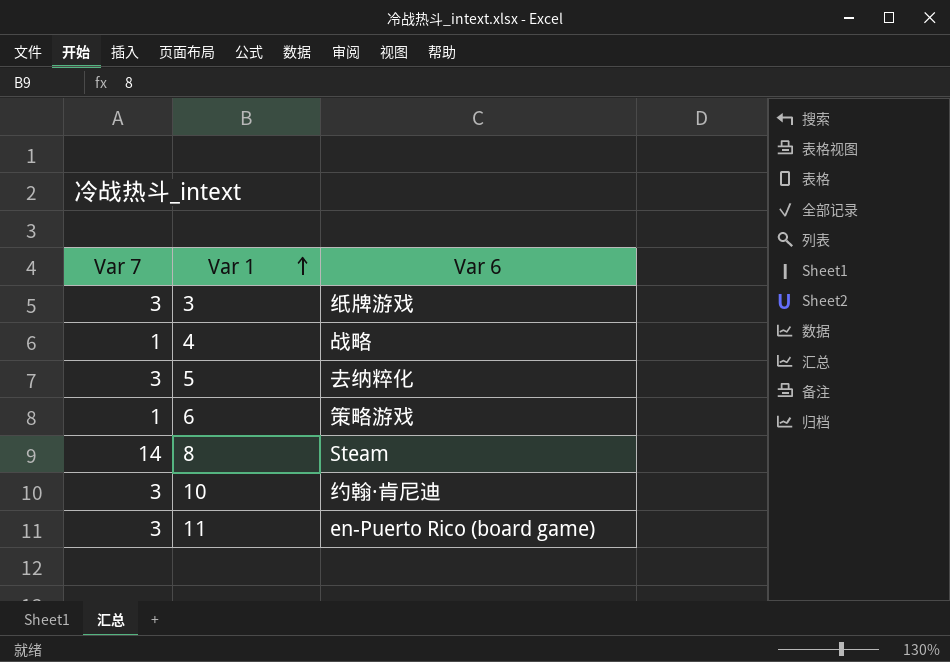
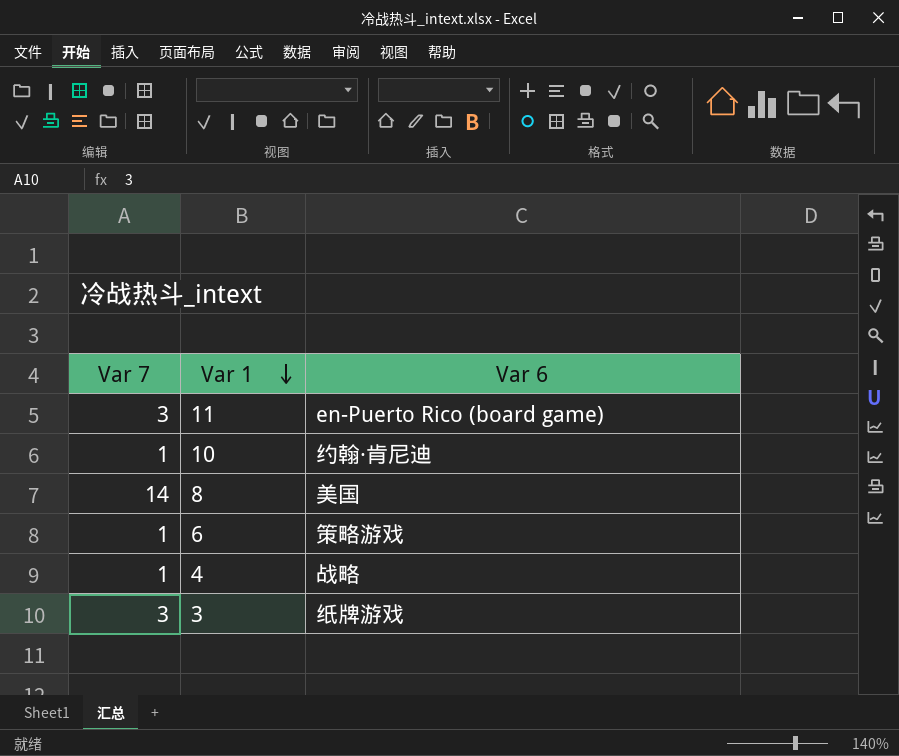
row order: Var 1 ascending -> Var 1 descending
row 5: 3 | 去纳粹化 -> none
10 | Var 7: 3 -> 1
8 | Var 6: Steam -> 美国

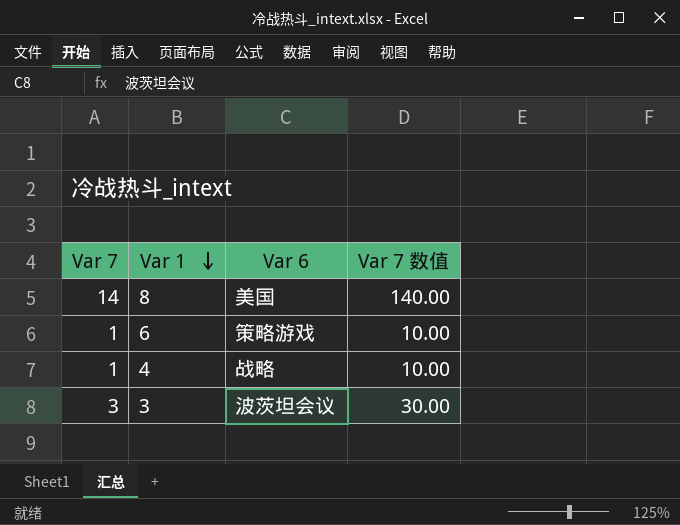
column Var 7 数值 | formula: none -> [Var 7] * 10
row 11: 3 | en-Puerto Rico (board game) -> none
row 10: 1 | 约翰·肯尼迪 -> none
3 | Var 6: 纸牌游戏 -> 波茨坦会议

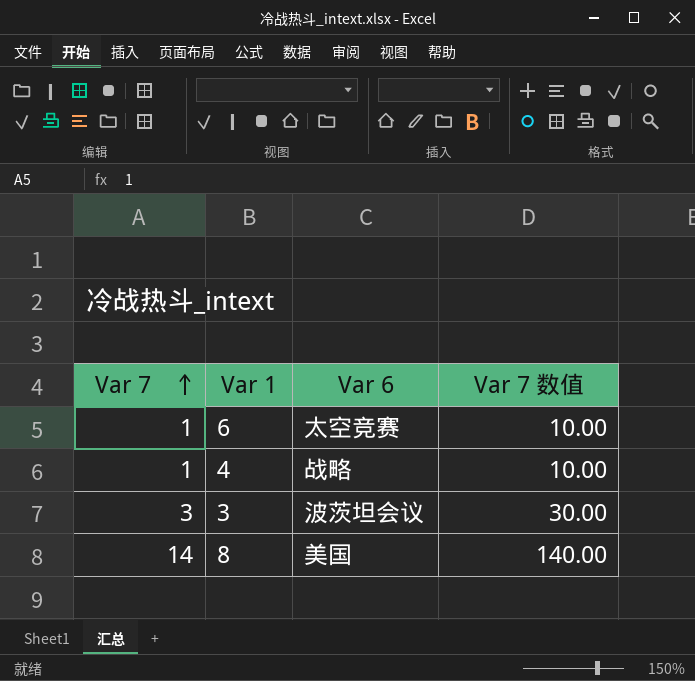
row order: Var 1 descending -> Var 7 ascending
6 | Var 6: 策略游戏 -> 太空竞赛

